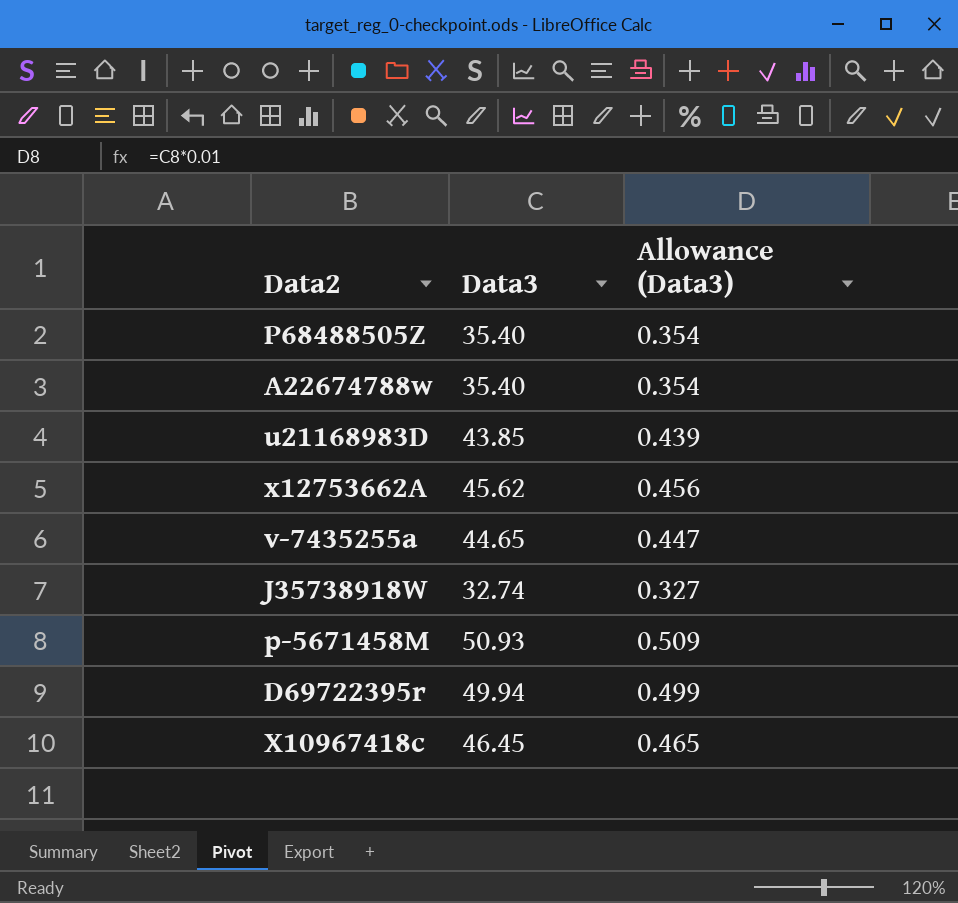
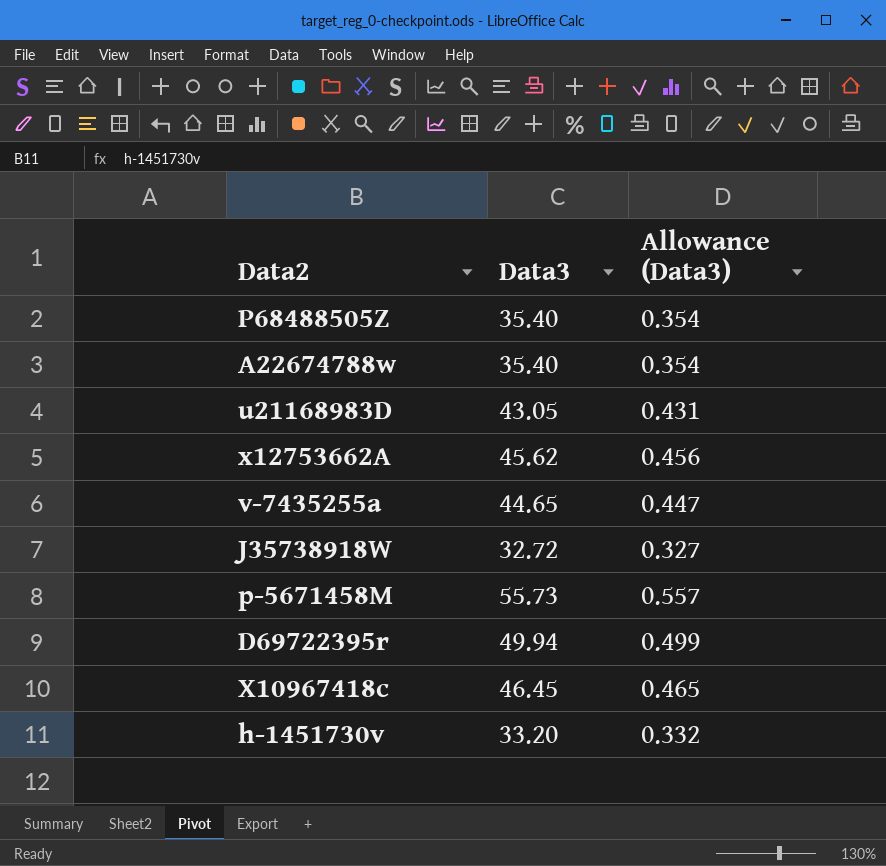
u21168983D | Data3: 43.85 -> 43.05
u21168983D | Allowance (Data3): 0.439 -> 0.431
J35738918W | Data3: 32.74 -> 32.72
p-5671458M | Data3: 50.93 -> 55.73
p-5671458M | Allowance (Data3): 0.509 -> 0.557
row h-1451730v: none -> 33.20 | 0.332

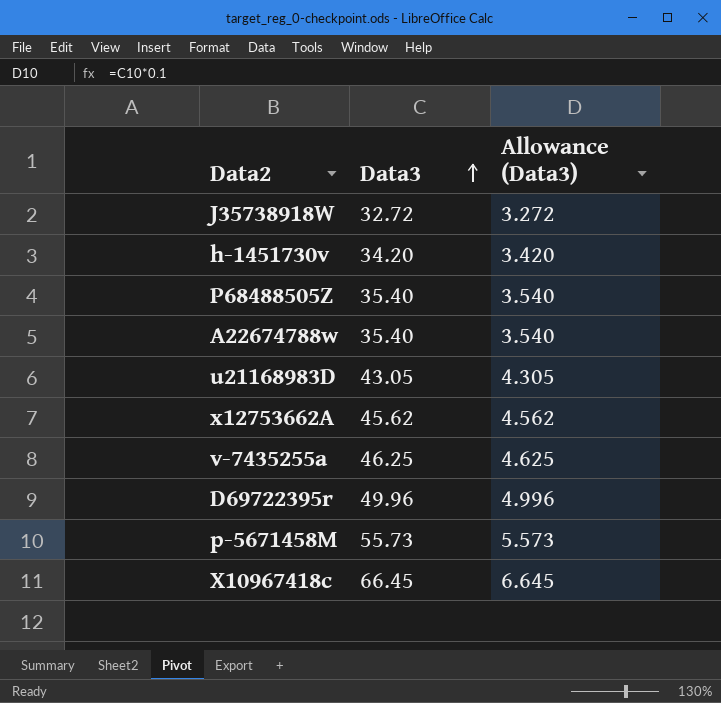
row order: none -> Data3 ascending
column Allowance (Data3) | formula: [Data3] * 0.01 -> [Data3] * 0.1
h-1451730v | Data3: 33.20 -> 34.20
v-7435255a | Data3: 44.65 -> 46.25
D69722395r | Data3: 49.94 -> 49.96
X10967418c | Data3: 46.45 -> 66.45

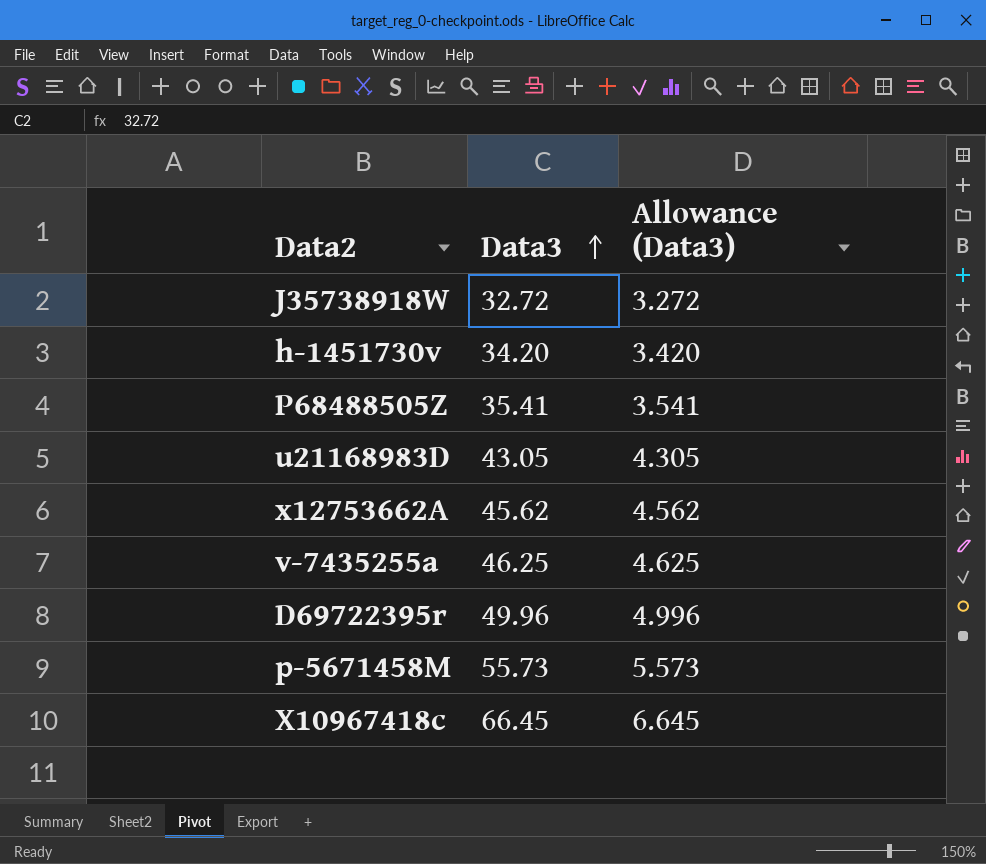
row A22674788w: 35.40 | 3.540 -> none
P68488505Z | Data3: 35.40 -> 35.41
P68488505Z | Allowance (Data3): 3.540 -> 3.541

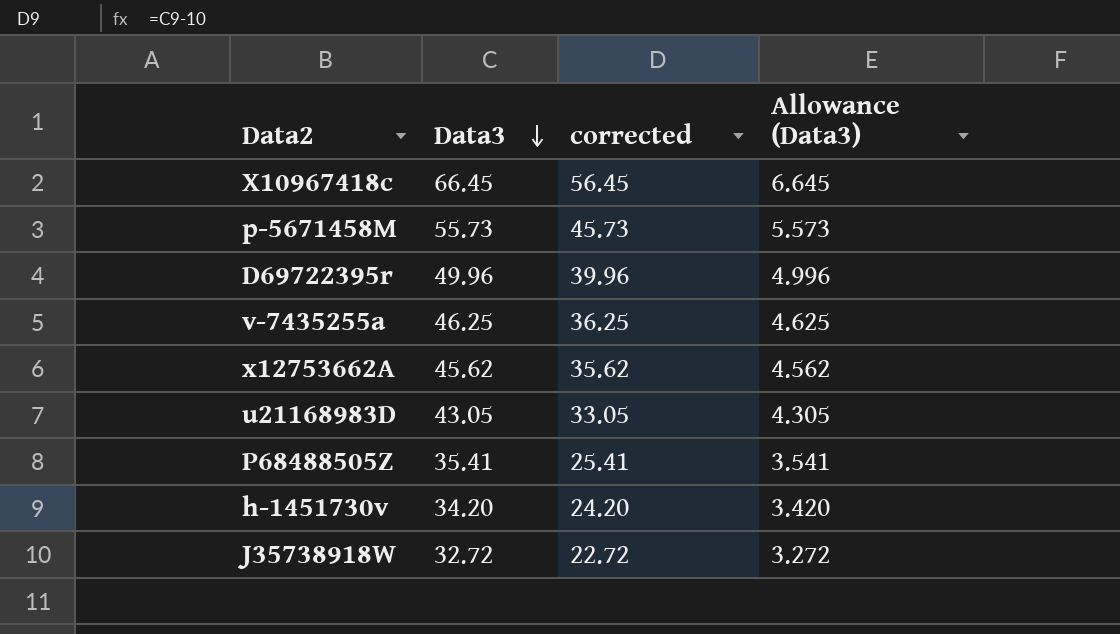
row order: Data3 ascending -> Data3 descending
column corrected | formula: none -> [Data3] - 10

